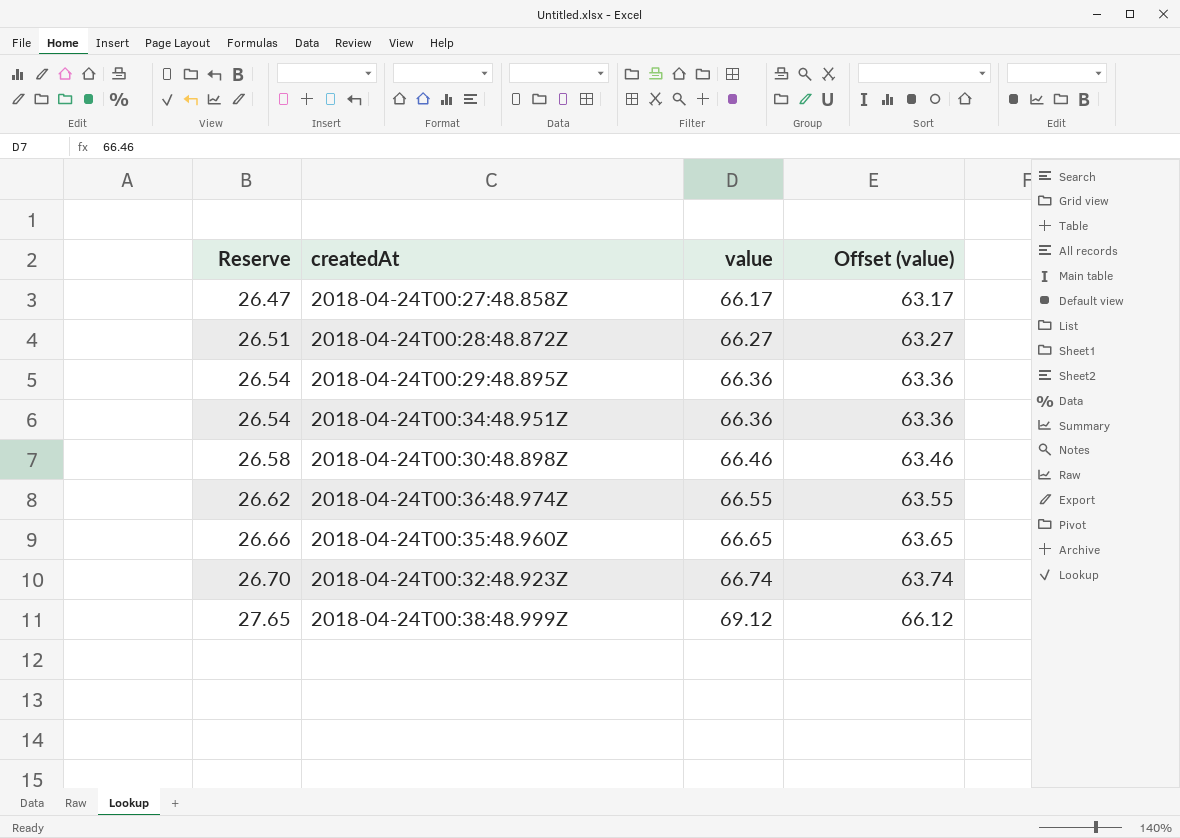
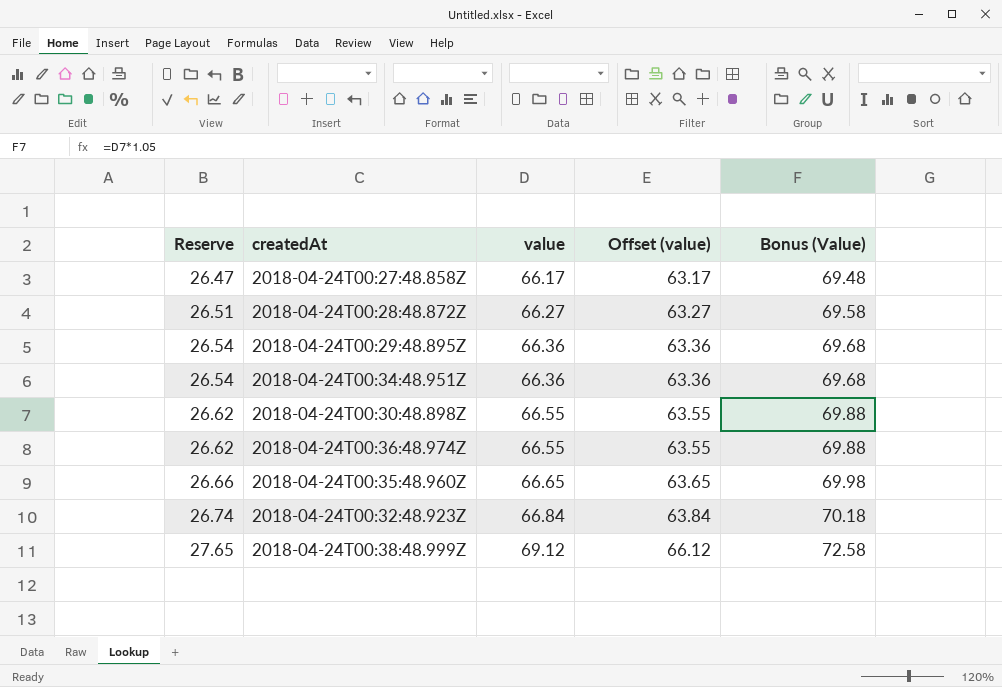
column Bonus (Value) | formula: none -> [value] * 1.05
2018-04-24T00:30:48.898Z | Reserve: 26.58 -> 26.62
2018-04-24T00:30:48.898Z | value: 66.46 -> 66.55
2018-04-24T00:30:48.898Z | Offset (value): 63.46 -> 63.55
2018-04-24T00:32:48.923Z | Reserve: 26.70 -> 26.74
2018-04-24T00:32:48.923Z | value: 66.74 -> 66.84
2018-04-24T00:32:48.923Z | Offset (value): 63.74 -> 63.84

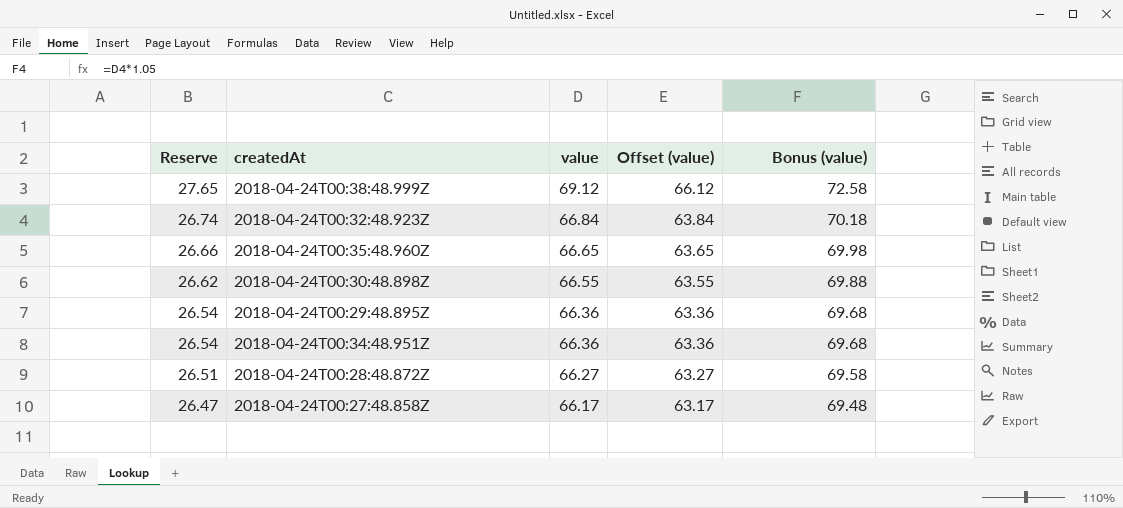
row order: Reserve ascending -> Reserve descending
column name: Bonus (Value) -> Bonus (value)
row 2018-04-24T00:36:48.974Z: 26.62 | 66.55 | 63.55 | 69.88 -> none

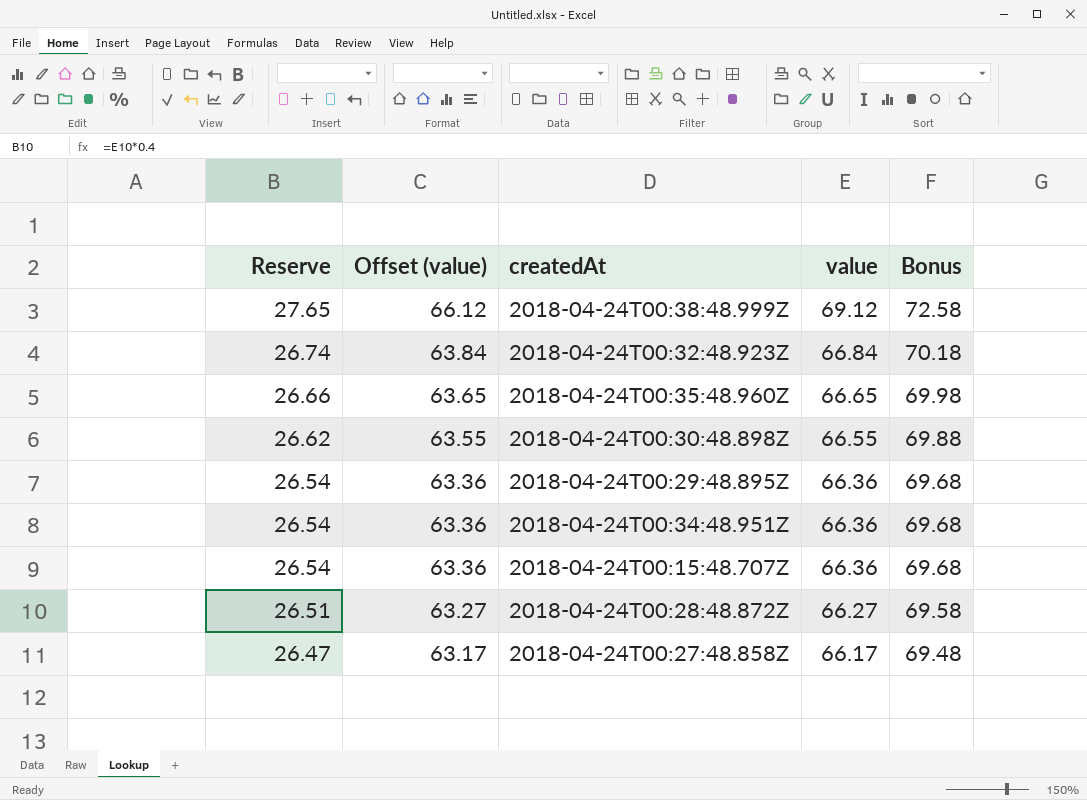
column Offset (value) | position: 4 -> 2
column name: Bonus (value) -> Bonus
row 2018-04-24T00:15:48.707Z: none -> 26.54 | 63.36 | 66.36 | 69.68

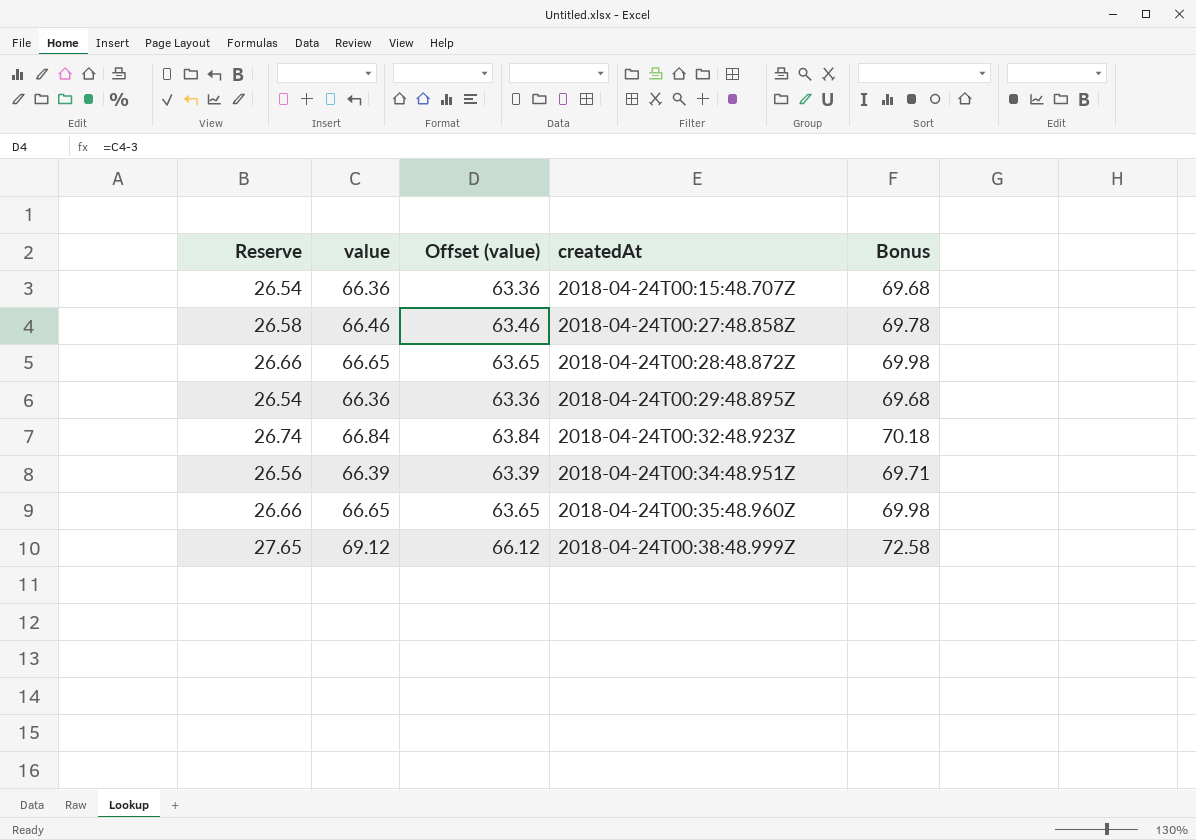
row order: Reserve descending -> createdAt ascending
column value | position: 4 -> 2
row 2018-04-24T00:30:48.898Z: 26.62 | 63.55 | 66.55 | 69.88 -> none
2018-04-24T00:27:48.858Z | Reserve: 26.47 -> 26.58
2018-04-24T00:27:48.858Z | value: 66.17 -> 66.46
2018-04-24T00:27:48.858Z | Offset (value): 63.17 -> 63.46
2018-04-24T00:27:48.858Z | Bonus: 69.48 -> 69.78
2018-04-24T00:28:48.872Z | Reserve: 26.51 -> 26.66
2018-04-24T00:28:48.872Z | value: 66.27 -> 66.65
2018-04-24T00:28:48.872Z | Offset (value): 63.27 -> 63.65
2018-04-24T00:28:48.872Z | Bonus: 69.58 -> 69.98
2018-04-24T00:34:48.951Z | Reserve: 26.54 -> 26.56
2018-04-24T00:34:48.951Z | value: 66.36 -> 66.39
2018-04-24T00:34:48.951Z | Offset (value): 63.36 -> 63.39
2018-04-24T00:34:48.951Z | Bonus: 69.68 -> 69.71

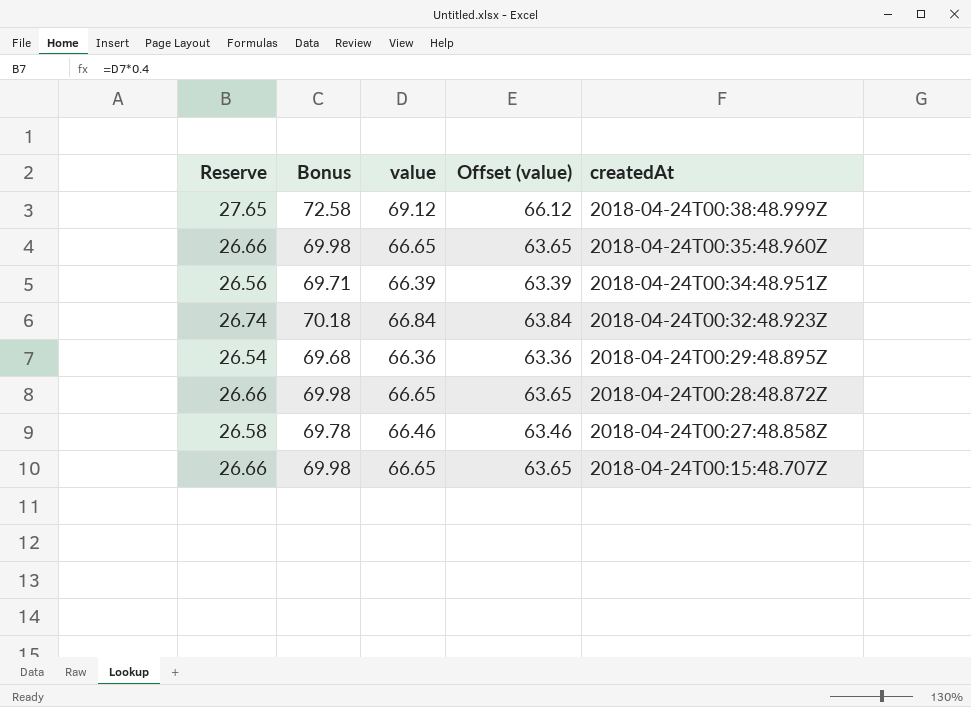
row order: createdAt ascending -> createdAt descending
column Bonus | position: 5 -> 2
2018-04-24T00:15:48.707Z | Reserve: 26.54 -> 26.66
2018-04-24T00:15:48.707Z | Bonus: 69.68 -> 69.98
2018-04-24T00:15:48.707Z | value: 66.36 -> 66.65
2018-04-24T00:15:48.707Z | Offset (value): 63.36 -> 63.65

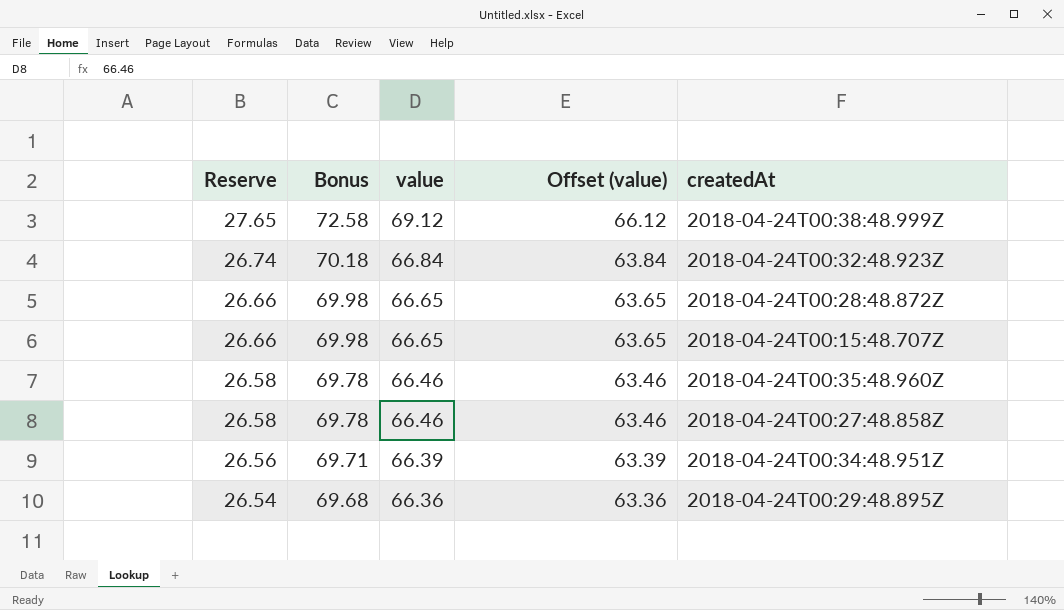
row order: createdAt descending -> Reserve descending
2018-04-24T00:35:48.960Z | Reserve: 26.66 -> 26.58
2018-04-24T00:35:48.960Z | Bonus: 69.98 -> 69.78
2018-04-24T00:35:48.960Z | value: 66.65 -> 66.46
2018-04-24T00:35:48.960Z | Offset (value): 63.65 -> 63.46

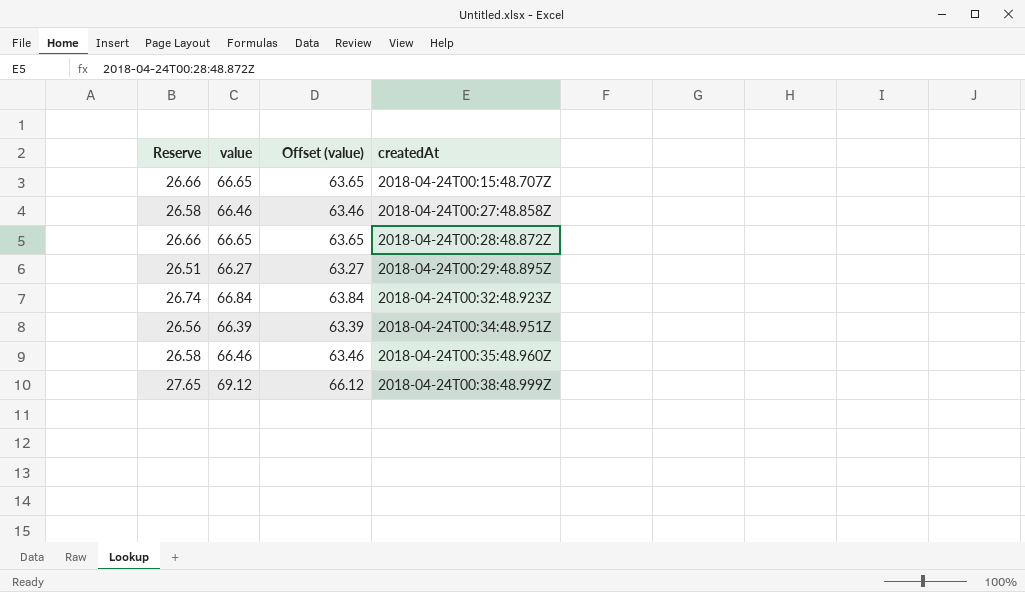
row order: Reserve descending -> createdAt ascending
column Bonus | formula: [value] * 1.05 -> none
2018-04-24T00:29:48.895Z | Reserve: 26.54 -> 26.51
2018-04-24T00:29:48.895Z | value: 66.36 -> 66.27
2018-04-24T00:29:48.895Z | Offset (value): 63.36 -> 63.27

